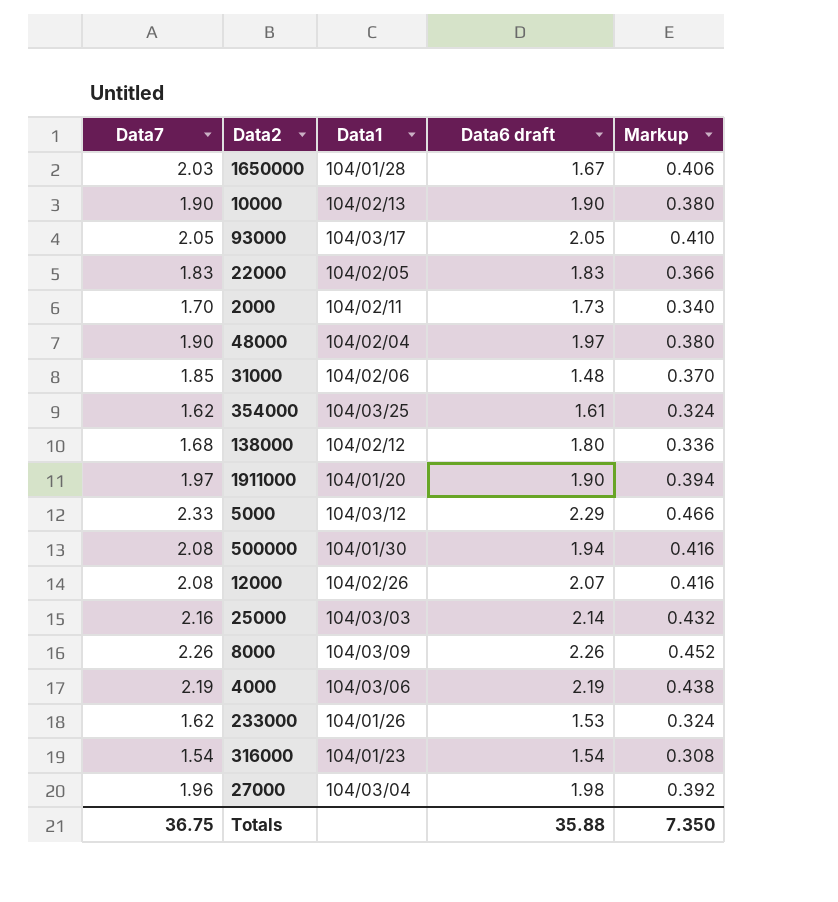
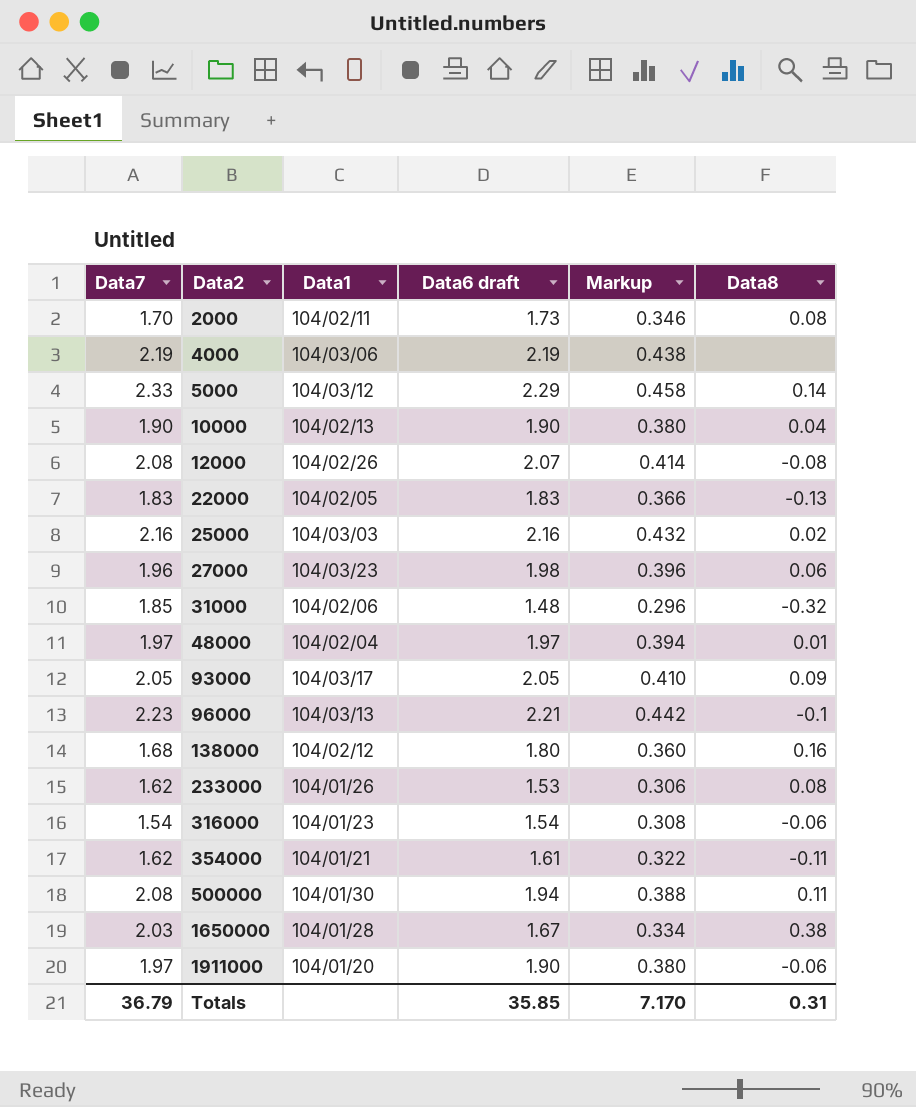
row order: none -> Data2 ascending
column Markup | formula: [Data7] * 0.2 -> [Data6 draft] * 0.2
column Data8 | position: none -> 6
row 8000: 2.26 | 104/03/09 | 2.26 | 0.452 -> none
25000 | Data6 draft: 2.14 -> 2.16
27000 | Data1: 104/03/04 -> 104/03/23
48000 | Data7: 1.90 -> 1.97
row 96000: none -> 2.23 | 104/03/13 | 2.21 | 0.442 | -0.1
354000 | Data1: 104/03/25 -> 104/01/21
Totals | Data7: 36.75 -> 36.79
Totals | Data6 draft: 35.88 -> 35.85
Totals | Markup: 7.350 -> 7.170

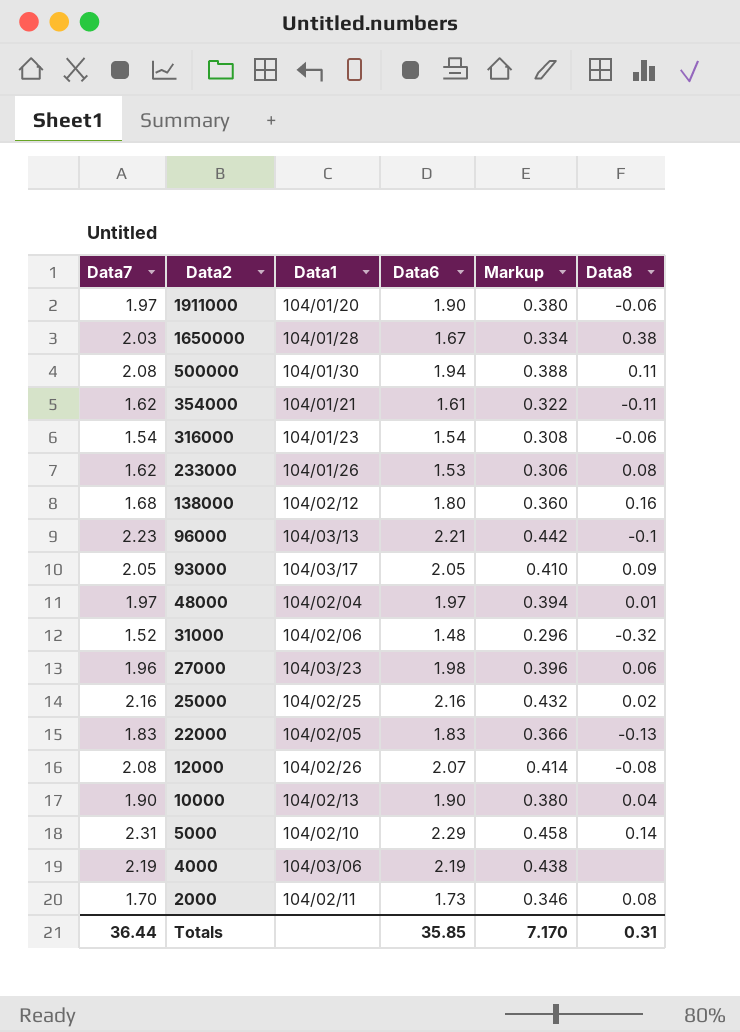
row order: Data2 ascending -> Data2 descending
column name: Data6 draft -> Data6
31000 | Data7: 1.85 -> 1.52
25000 | Data1: 104/03/03 -> 104/02/25
5000 | Data7: 2.33 -> 2.31
5000 | Data1: 104/03/12 -> 104/02/10
Totals | Data7: 36.79 -> 36.44

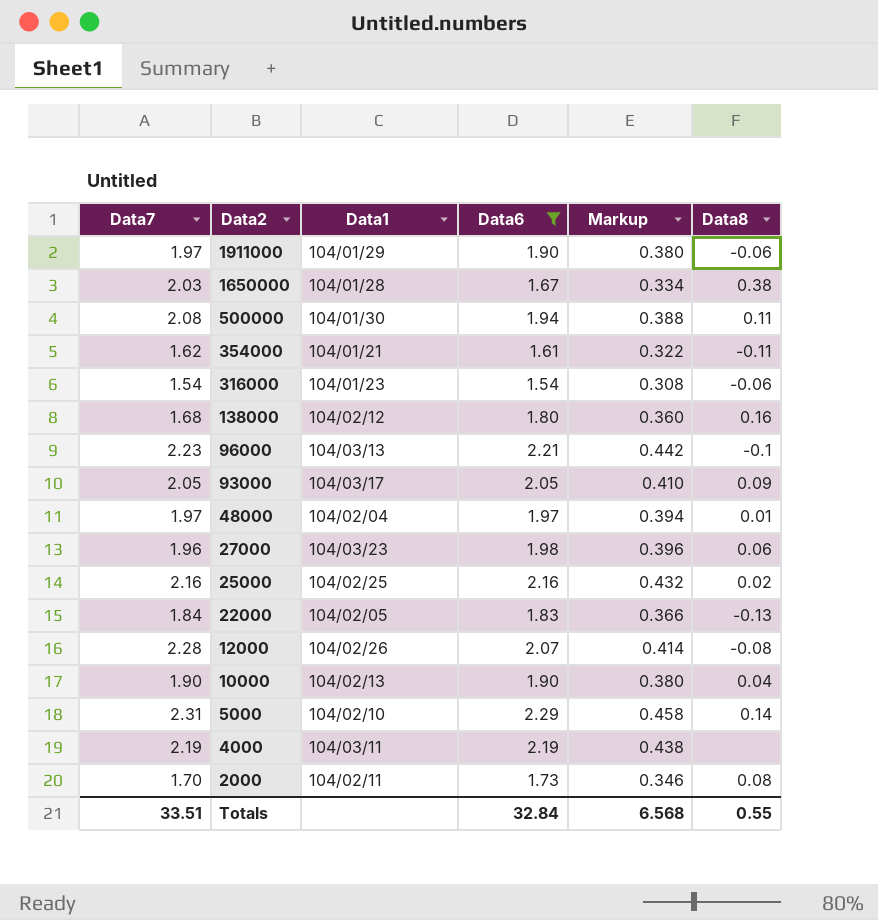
filter: none -> Data6 >= 1.54
1911000 | Data1: 104/01/20 -> 104/01/29
22000 | Data7: 1.83 -> 1.84
12000 | Data7: 2.08 -> 2.28
4000 | Data1: 104/03/06 -> 104/03/11
Totals | Data7: 36.44 -> 33.51
Totals | Data6: 35.85 -> 32.84
Totals | Markup: 7.170 -> 6.568
Totals | Data8: 0.31 -> 0.55

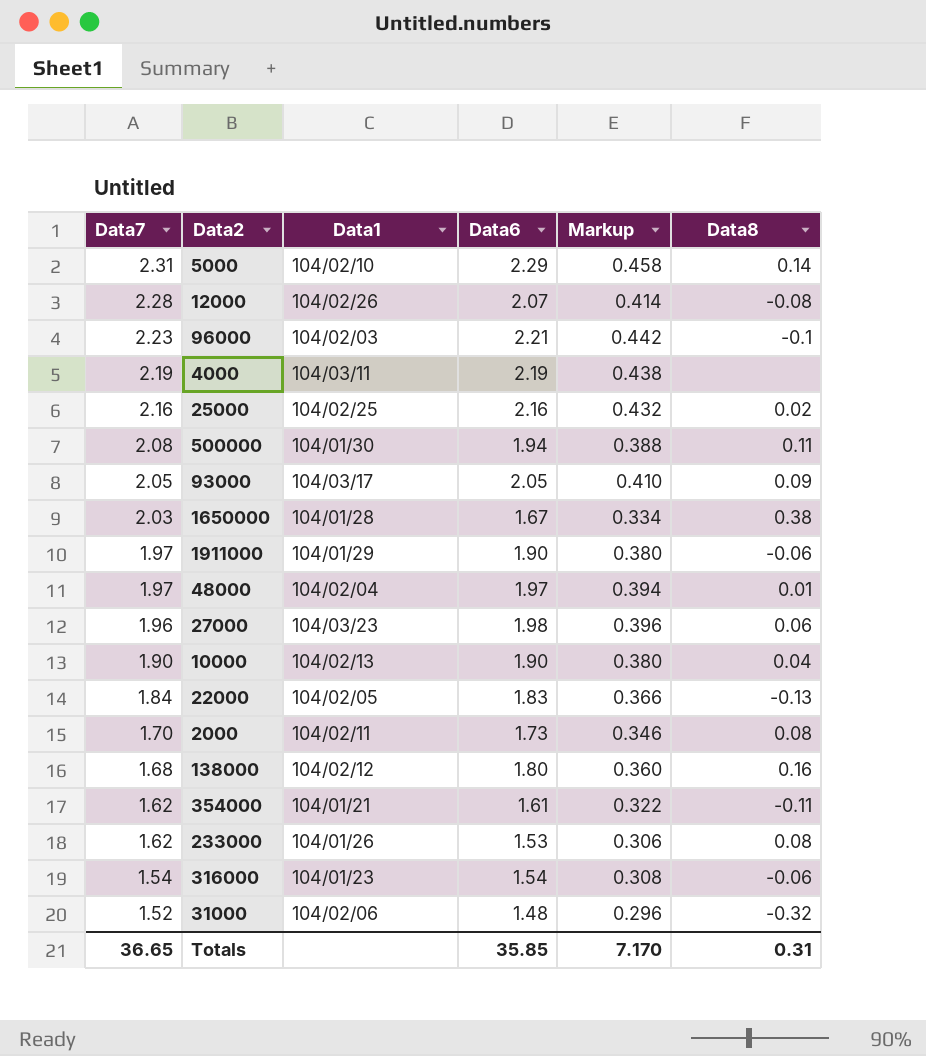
filter: Data6 >= 1.54 -> none
row order: Data2 descending -> Data7 descending
96000 | Data1: 104/03/13 -> 104/02/03
Totals | Data7: 33.51 -> 36.65
Totals | Data6: 32.84 -> 35.85
Totals | Markup: 6.568 -> 7.170
Totals | Data8: 0.55 -> 0.31

